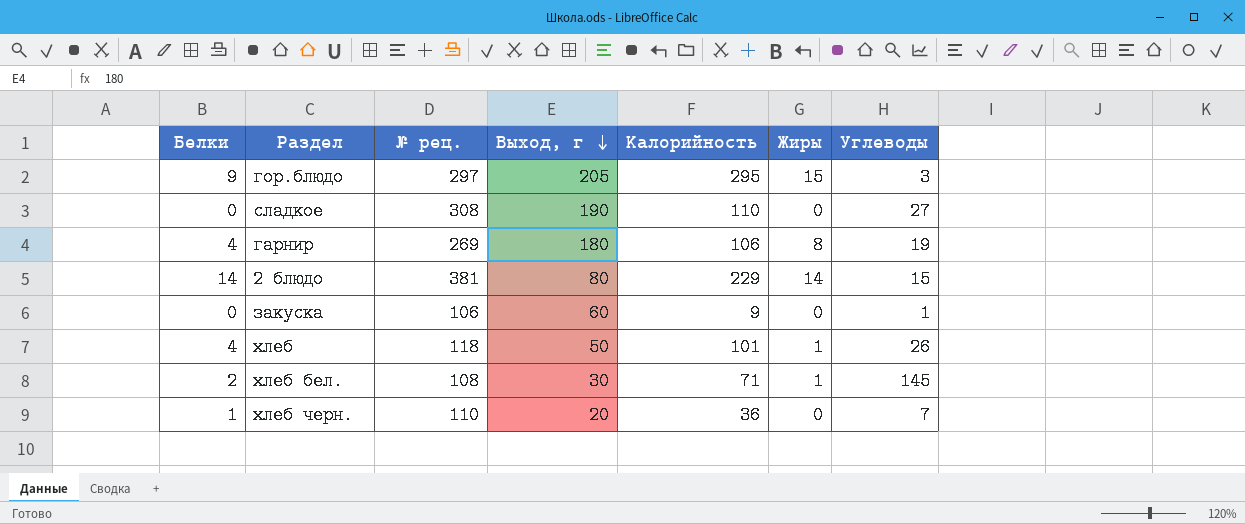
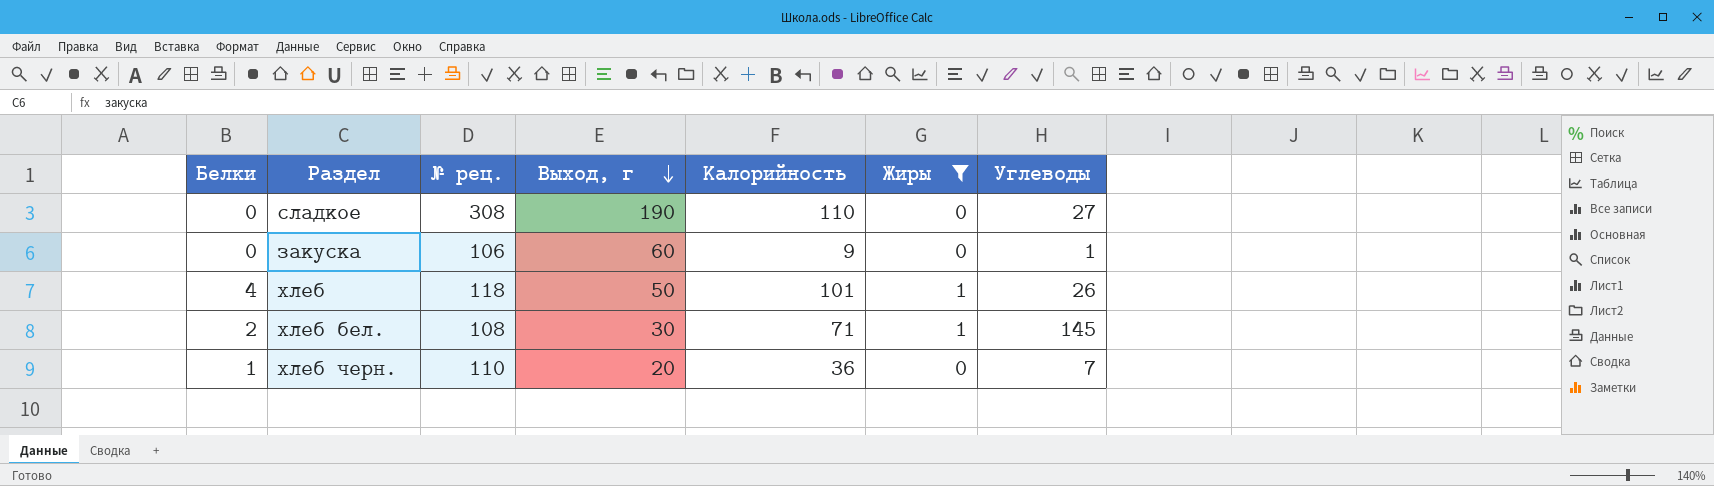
filter: none -> Жиры <= 1

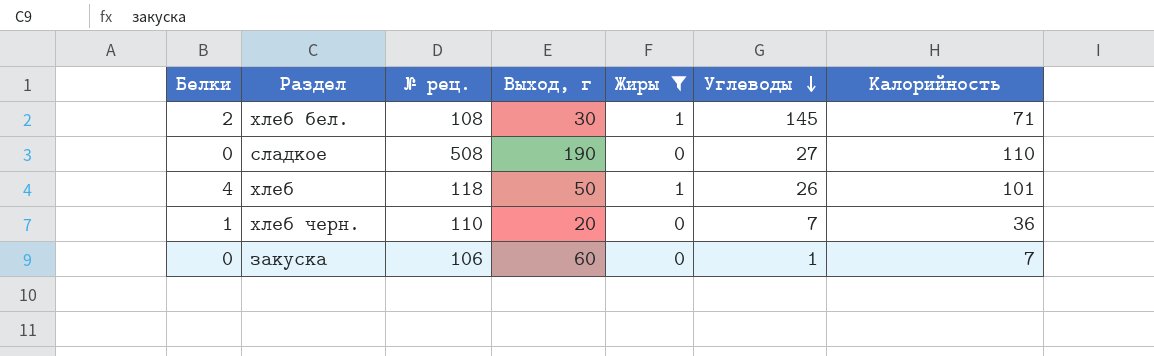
row order: Выход, г descending -> Углеводы descending
column Калорийность | position: 5 -> 7
сладкое | № рец.: 308 -> 508
закуска | Калорийность: 9 -> 7

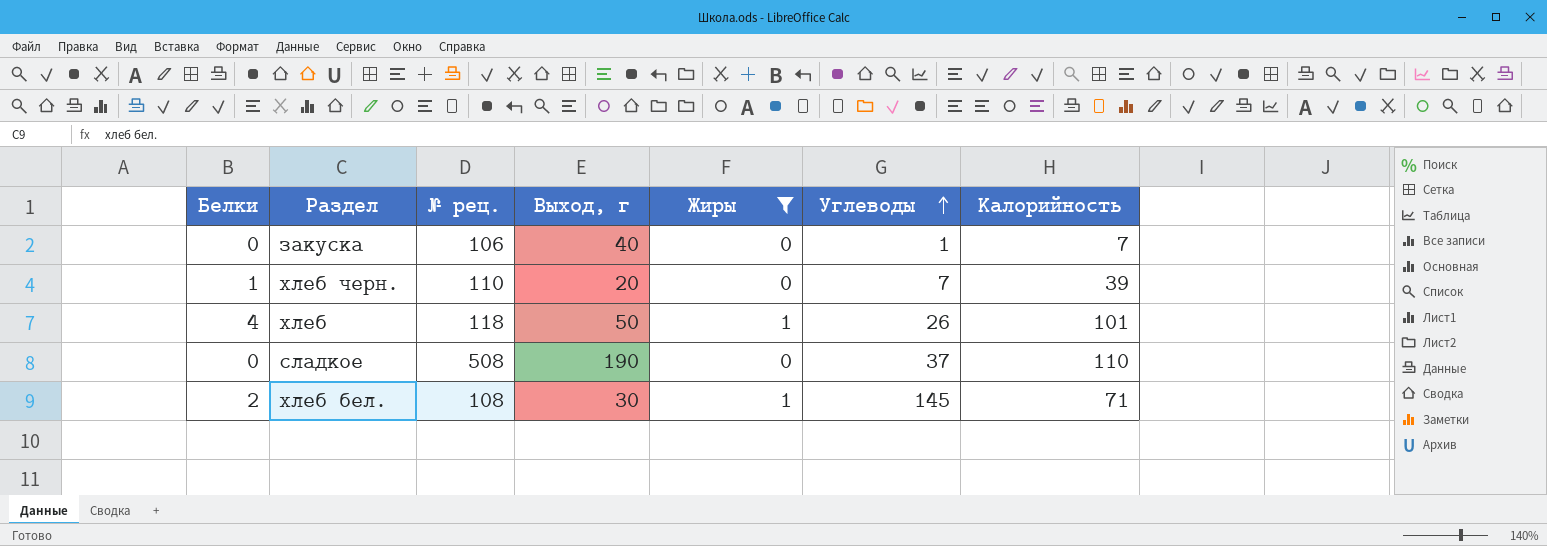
row order: Углеводы descending -> Углеводы ascending
закуска | Выход, г: 60 -> 40
хлеб черн. | Калорийность: 36 -> 39
сладкое | Углеводы: 27 -> 37

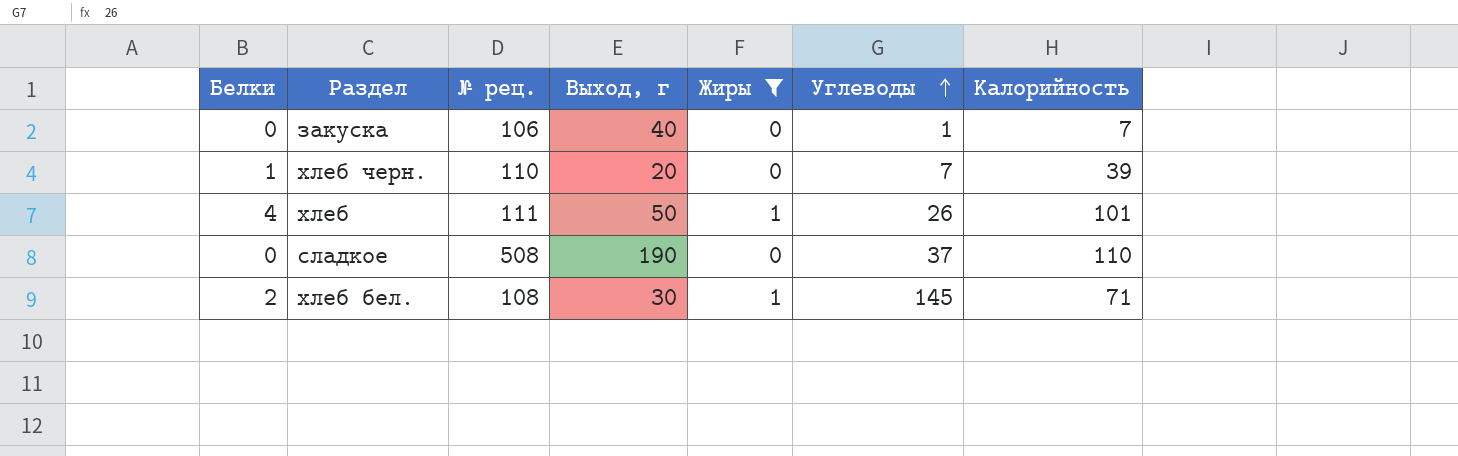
хлеб | № рец.: 118 -> 111

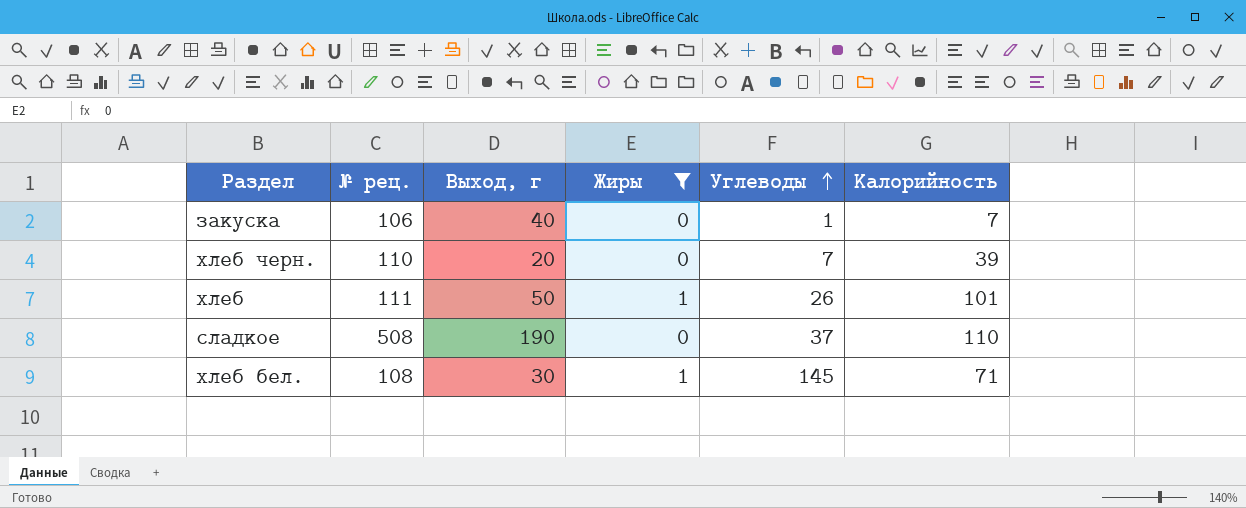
column Белки | position: 1 -> none

